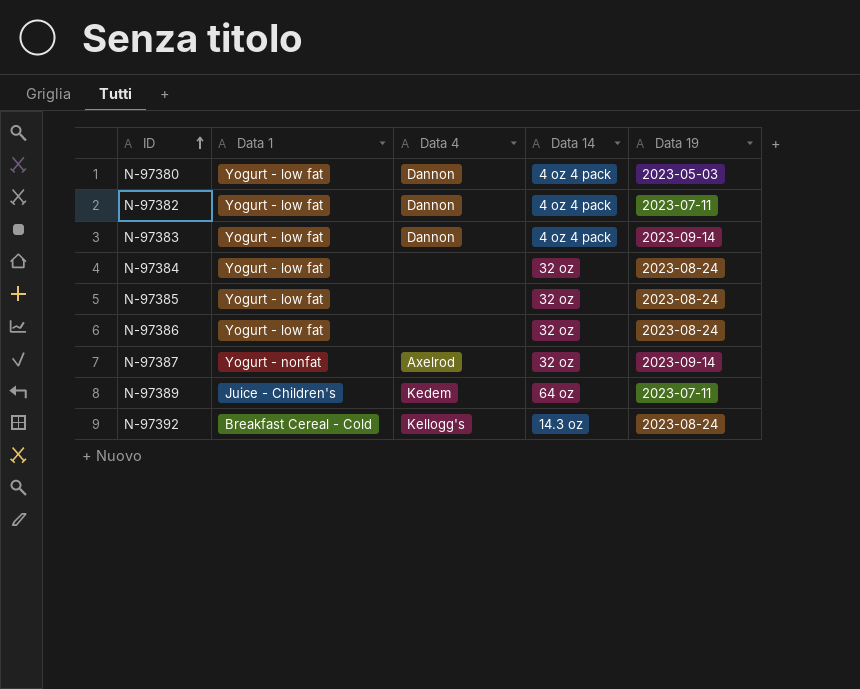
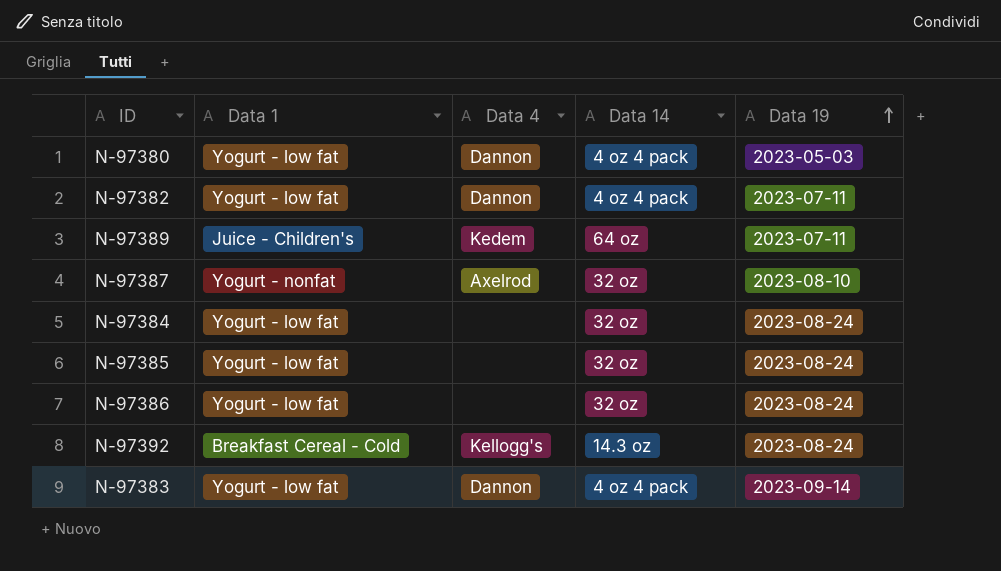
row order: ID ascending -> Data 19 ascending
N-97387 | Data 19: 2023-09-14 -> 2023-08-10

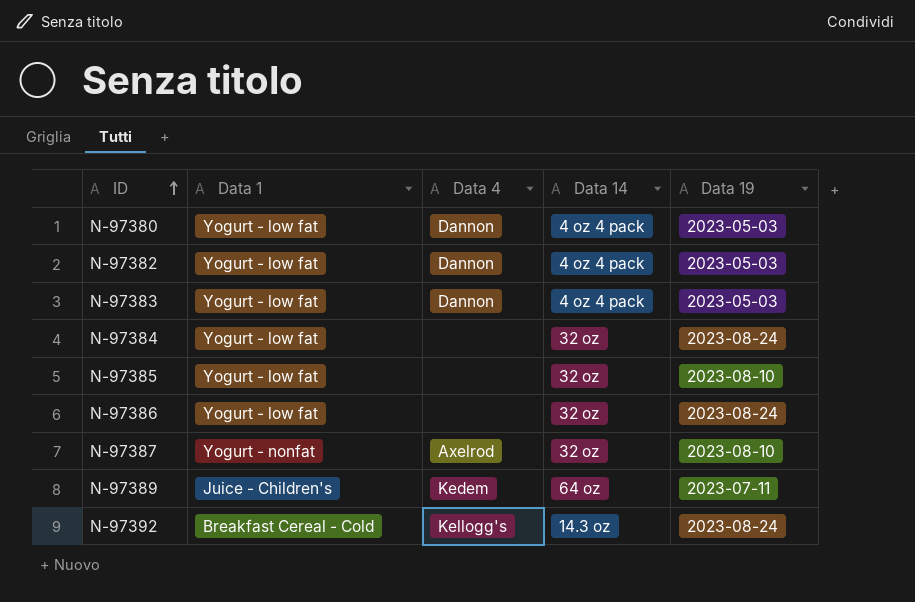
row order: Data 19 ascending -> ID ascending
N-97382 | Data 19: 2023-07-11 -> 2023-05-03
N-97383 | Data 19: 2023-09-14 -> 2023-05-03
N-97385 | Data 19: 2023-08-24 -> 2023-08-10

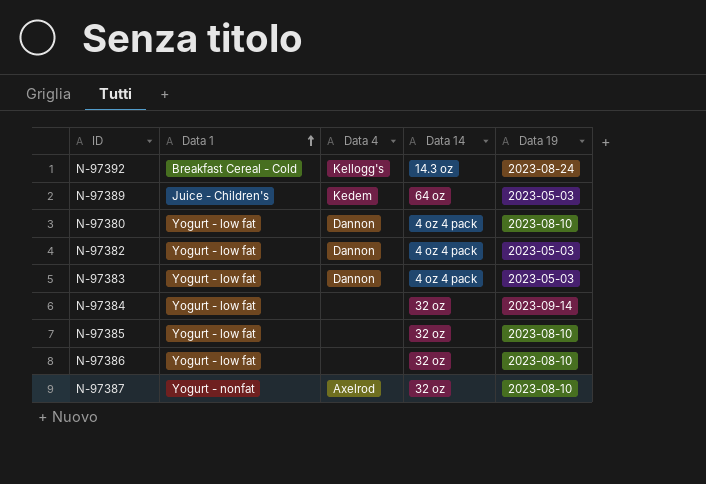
row order: ID ascending -> Data 1 ascending
N-97389 | Data 19: 2023-07-11 -> 2023-05-03
N-97380 | Data 19: 2023-05-03 -> 2023-08-10
N-97384 | Data 19: 2023-08-24 -> 2023-09-14
N-97386 | Data 19: 2023-08-24 -> 2023-08-10

